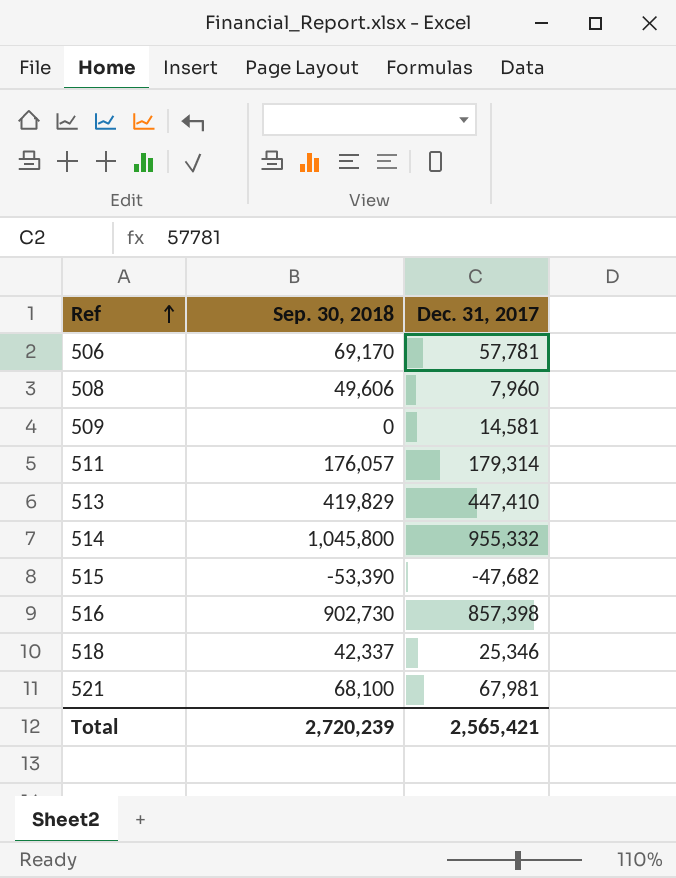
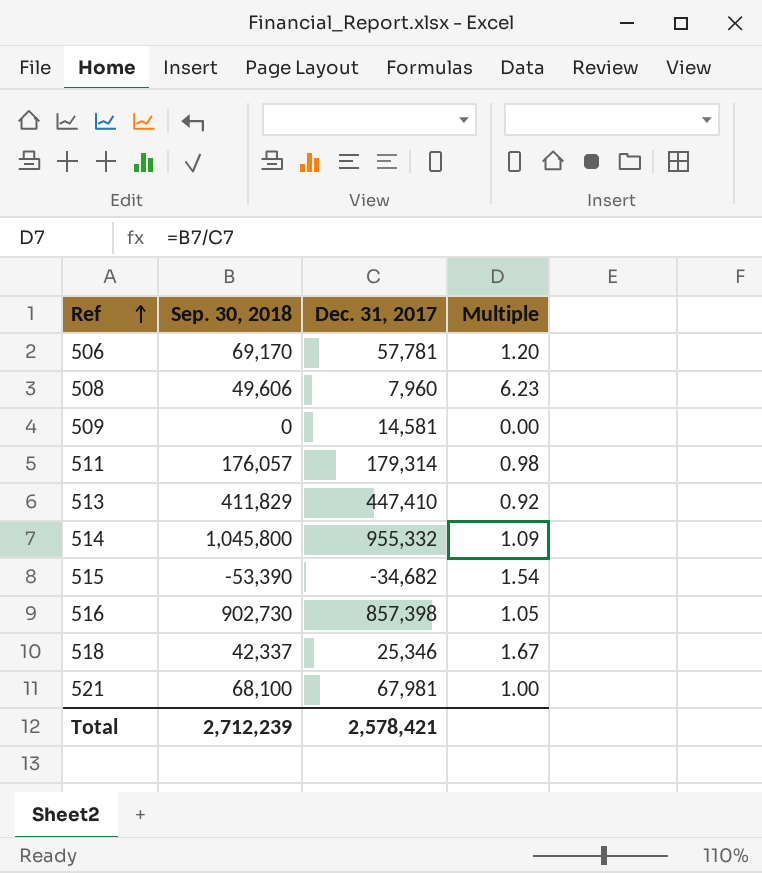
column Multiple | formula: none -> [Sep. 30, 2018] / [Dec. 31, 2017]
513 | Sep. 30, 2018: 419,829 -> 411,829
515 | Dec. 31, 2017: -47,682 -> -34,682
Total | Sep. 30, 2018: 2,720,239 -> 2,712,239
Total | Dec. 31, 2017: 2,565,421 -> 2,578,421

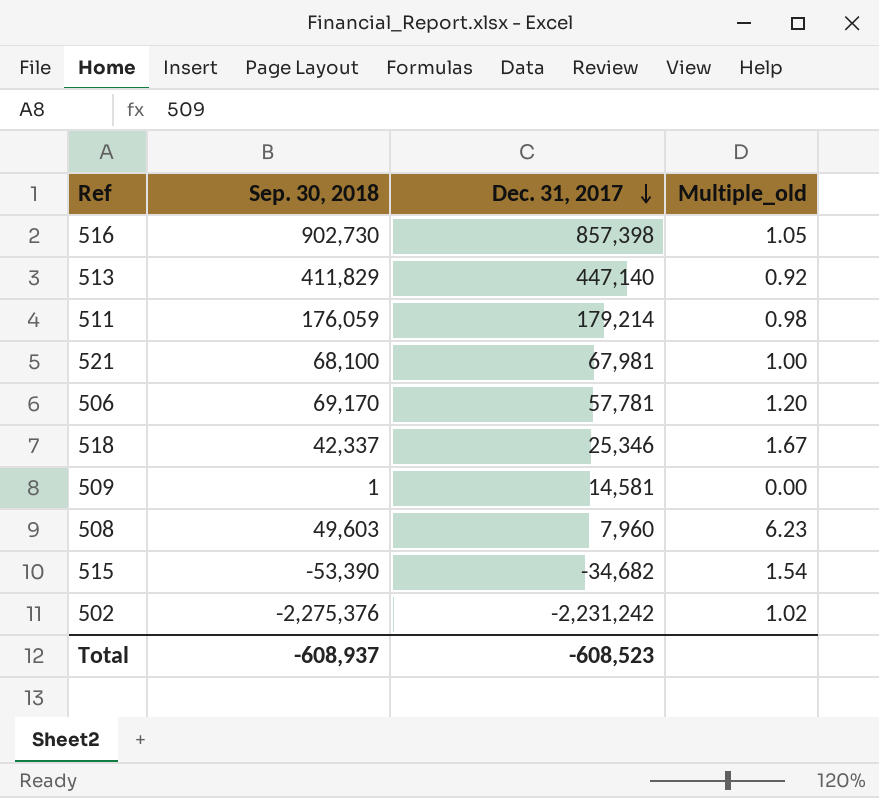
row order: Ref ascending -> Dec. 31, 2017 descending
column name: Multiple -> Multiple_old
row 514: 1,045,800 | 955,332 | 1.09 -> none
513 | Dec. 31, 2017: 447,410 -> 447,140
511 | Sep. 30, 2018: 176,057 -> 176,059
511 | Dec. 31, 2017: 179,314 -> 179,214
509 | Sep. 30, 2018: 0 -> 1
508 | Sep. 30, 2018: 49,606 -> 49,603
row 502: none -> -2,275,376 | -2,231,242 | 1.02
Total | Sep. 30, 2018: 2,712,239 -> -608,937
Total | Dec. 31, 2017: 2,578,421 -> -608,523

